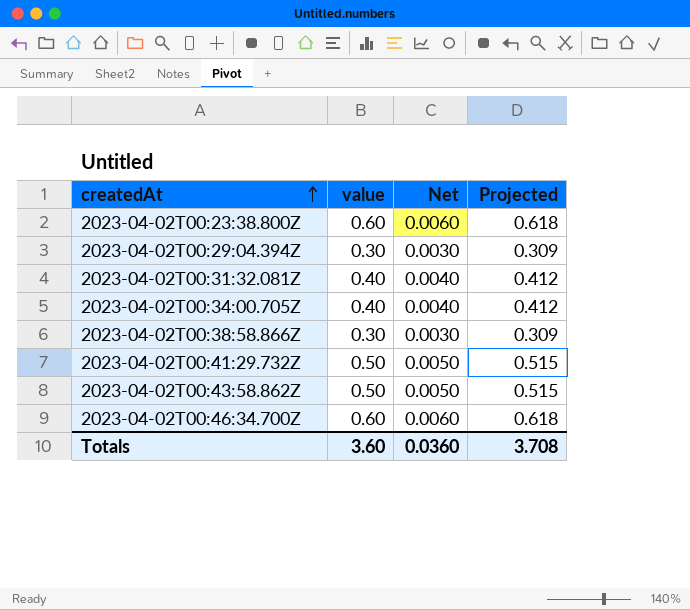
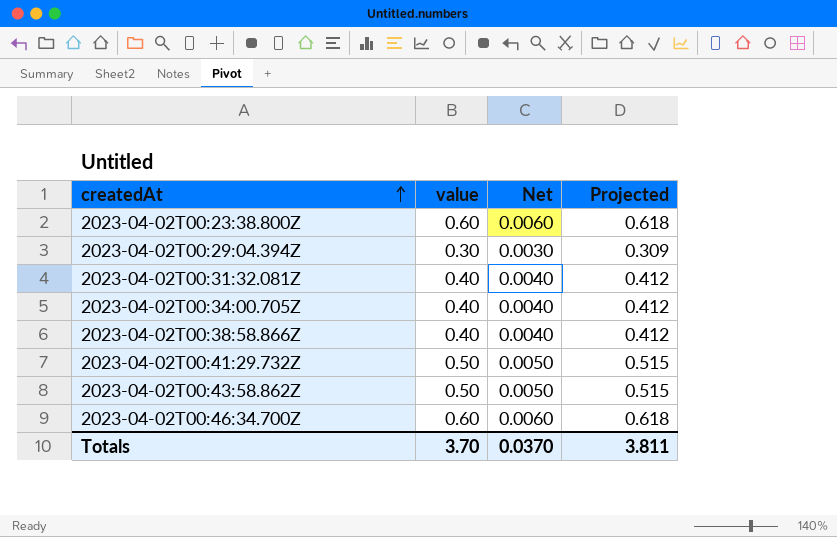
2023-04-02T00:38:58.866Z | value: 0.30 -> 0.40
2023-04-02T00:38:58.866Z | Net: 0.0030 -> 0.0040
2023-04-02T00:38:58.866Z | Projected: 0.309 -> 0.412
Totals | value: 3.60 -> 3.70
Totals | Net: 0.0360 -> 0.0370
Totals | Projected: 3.708 -> 3.811

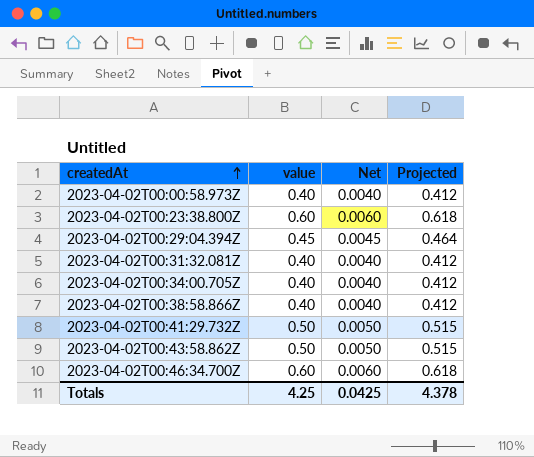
row 2023-04-02T00:00:58.973Z: none -> 0.40 | 0.0040 | 0.412
2023-04-02T00:29:04.394Z | value: 0.30 -> 0.45
2023-04-02T00:29:04.394Z | Net: 0.0030 -> 0.0045
2023-04-02T00:29:04.394Z | Projected: 0.309 -> 0.464
Totals | value: 3.70 -> 4.25
Totals | Net: 0.0370 -> 0.0425
Totals | Projected: 3.811 -> 4.378

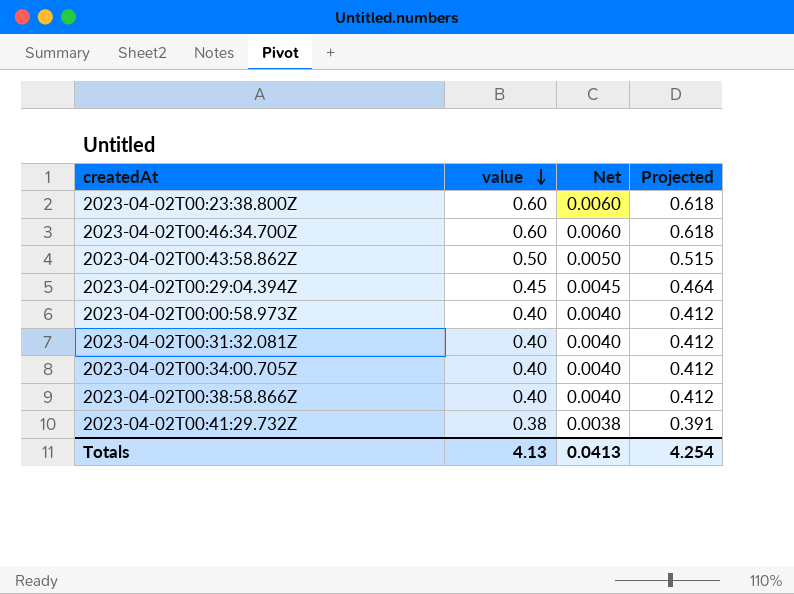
row order: createdAt ascending -> value descending
2023-04-02T00:41:29.732Z | value: 0.50 -> 0.38
2023-04-02T00:41:29.732Z | Net: 0.0050 -> 0.0038
2023-04-02T00:41:29.732Z | Projected: 0.515 -> 0.391
Totals | value: 4.25 -> 4.13
Totals | Net: 0.0425 -> 0.0413
Totals | Projected: 4.378 -> 4.254

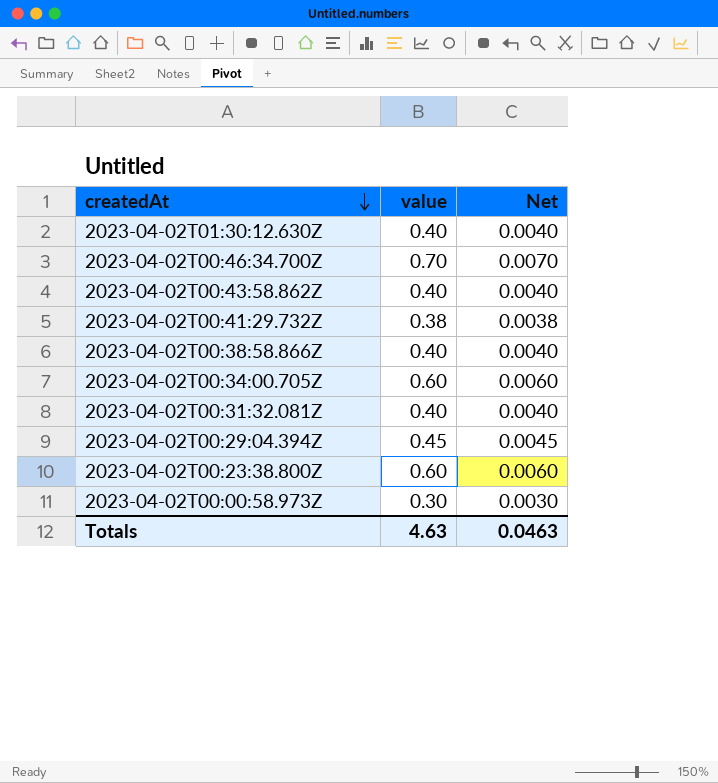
row order: value descending -> createdAt descending
column Projected | formula: [value] * 1.03 -> none
row 2023-04-02T01:30:12.630Z: none -> 0.40 | 0.0040
2023-04-02T00:46:34.700Z | value: 0.60 -> 0.70
2023-04-02T00:46:34.700Z | Net: 0.0060 -> 0.0070
2023-04-02T00:43:58.862Z | value: 0.50 -> 0.40
2023-04-02T00:43:58.862Z | Net: 0.0050 -> 0.0040
2023-04-02T00:34:00.705Z | value: 0.40 -> 0.60
2023-04-02T00:34:00.705Z | Net: 0.0040 -> 0.0060
2023-04-02T00:00:58.973Z | value: 0.40 -> 0.30
2023-04-02T00:00:58.973Z | Net: 0.0040 -> 0.0030
Totals | value: 4.13 -> 4.63
Totals | Net: 0.0413 -> 0.0463

